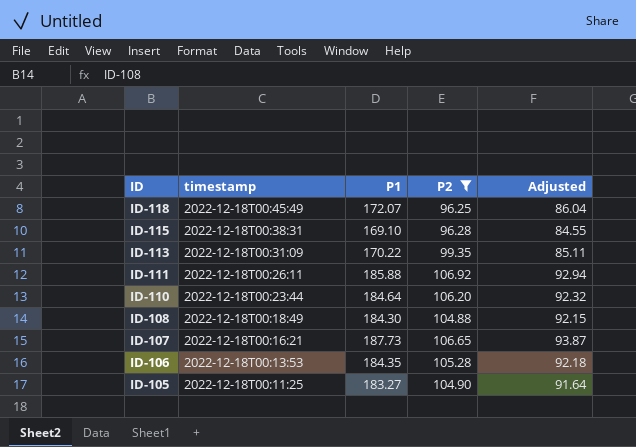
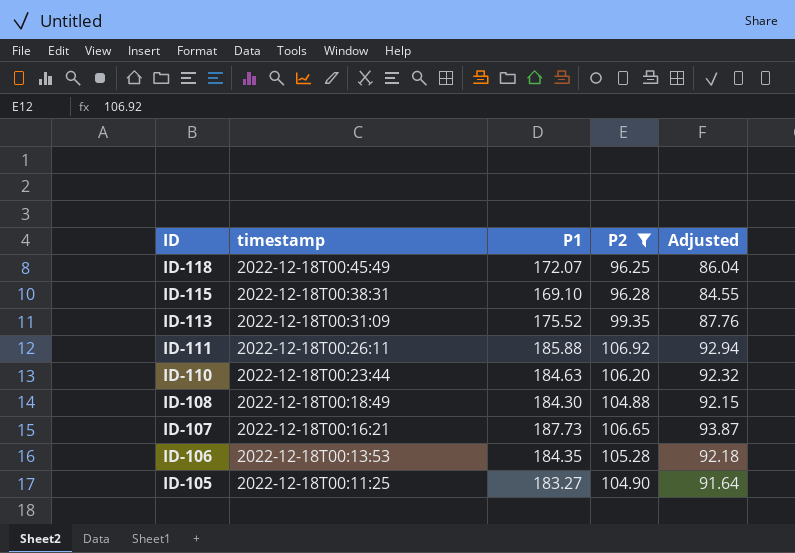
ID-113 | P1: 170.22 -> 175.52
ID-113 | Adjusted: 85.11 -> 87.76
ID-110 | P1: 184.64 -> 184.63

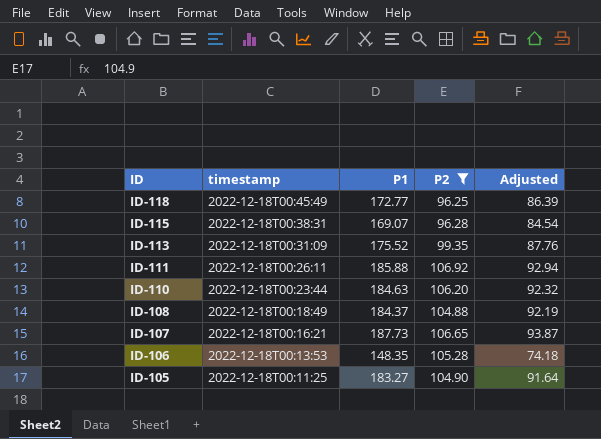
ID-118 | P1: 172.07 -> 172.77
ID-118 | Adjusted: 86.04 -> 86.39
ID-115 | P1: 169.10 -> 169.07
ID-115 | Adjusted: 84.55 -> 84.54
ID-108 | P1: 184.30 -> 184.37
ID-108 | Adjusted: 92.15 -> 92.19
ID-106 | P1: 184.35 -> 148.35
ID-106 | Adjusted: 92.18 -> 74.18

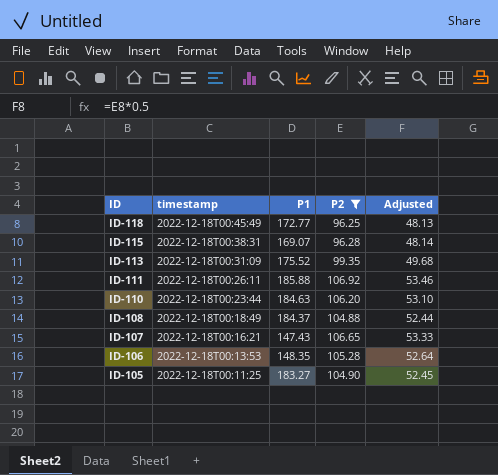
column Adjusted | formula: [P1] * 0.5 -> [P2] * 0.5
ID-107 | P1: 187.73 -> 147.43

